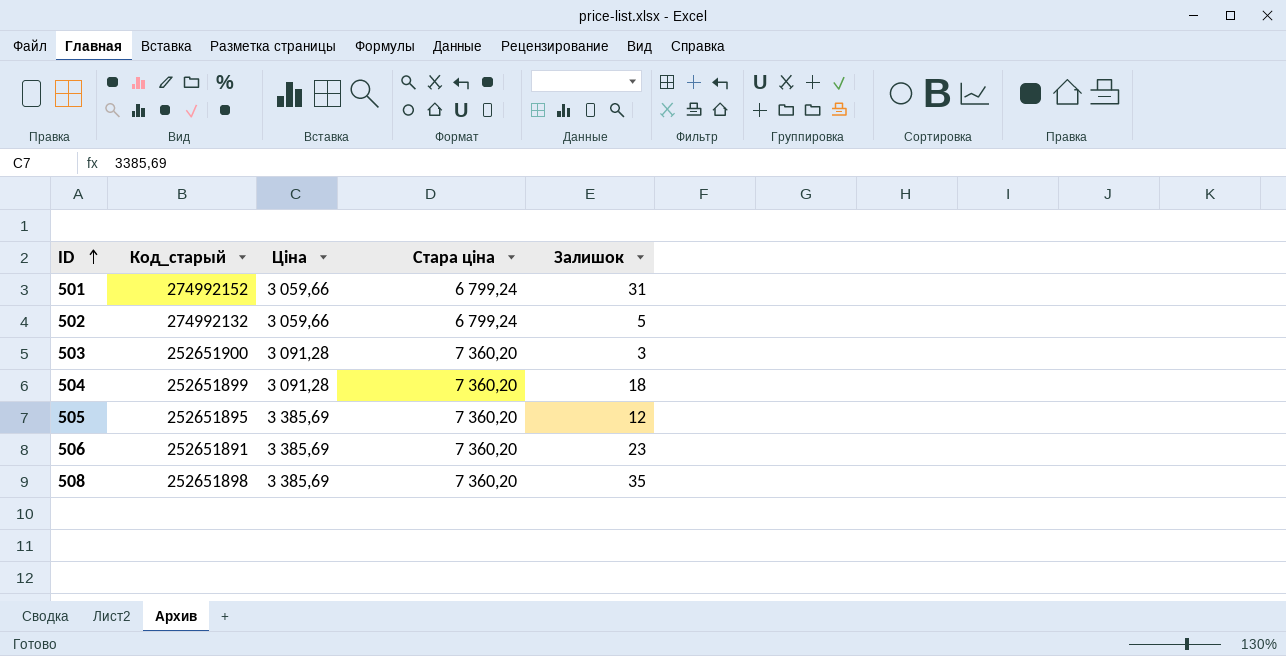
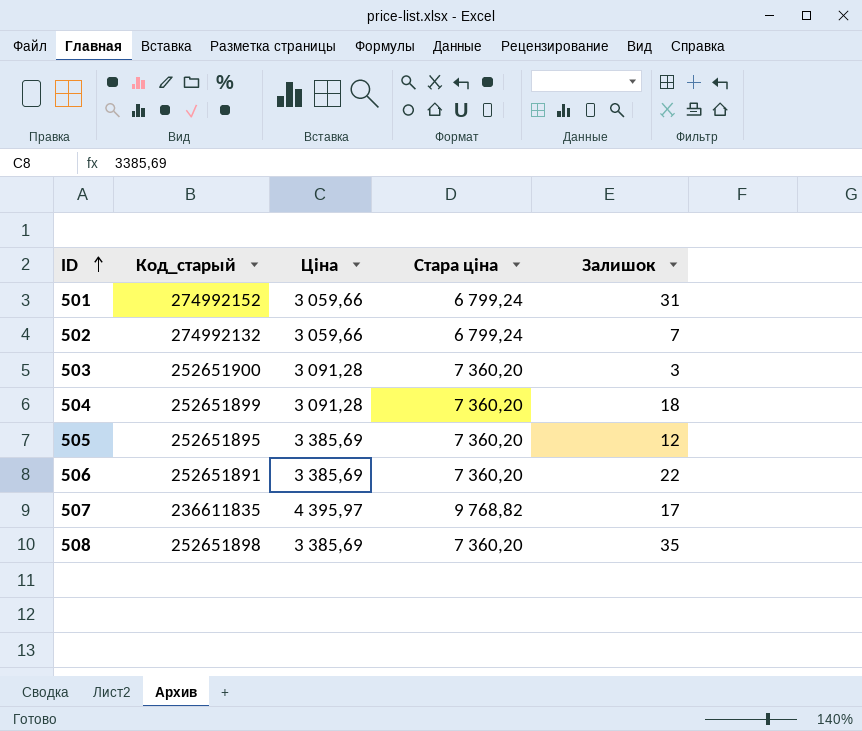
502 | Залишок: 5 -> 7
506 | Залишок: 23 -> 22
row 507: none -> 236611835 | 4 395,97 | 9 768,82 | 17

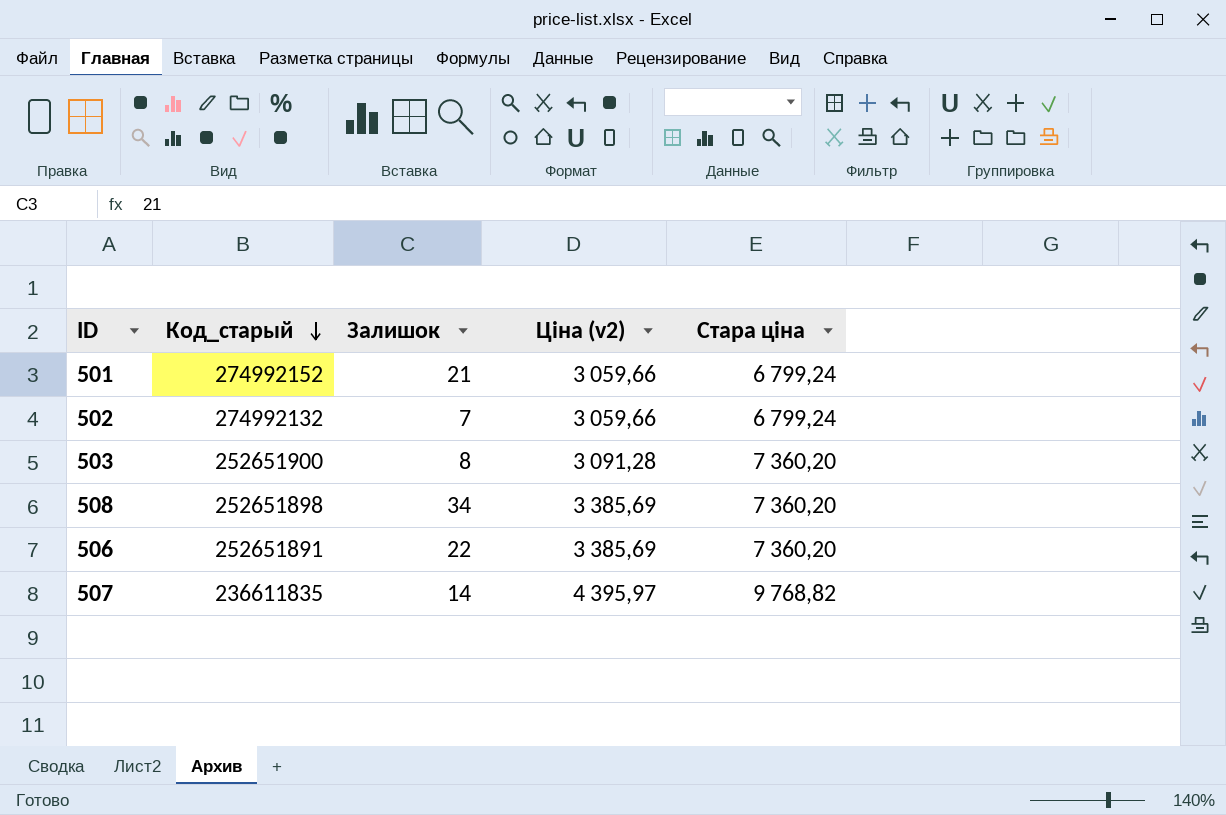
row order: ID ascending -> Код_старый descending
column Залишок | position: 5 -> 3
column name: Ціна -> Ціна (v2)
row 504: 252651899 | 3 091,28 | 7 360,20 | 18 -> none
row 505: 252651895 | 3 385,69 | 7 360,20 | 12 -> none
501 | Залишок: 31 -> 21
503 | Залишок: 3 -> 8
508 | Залишок: 35 -> 34
507 | Залишок: 17 -> 14

